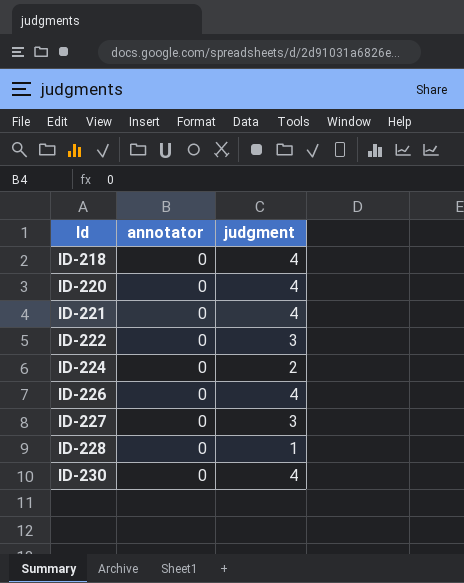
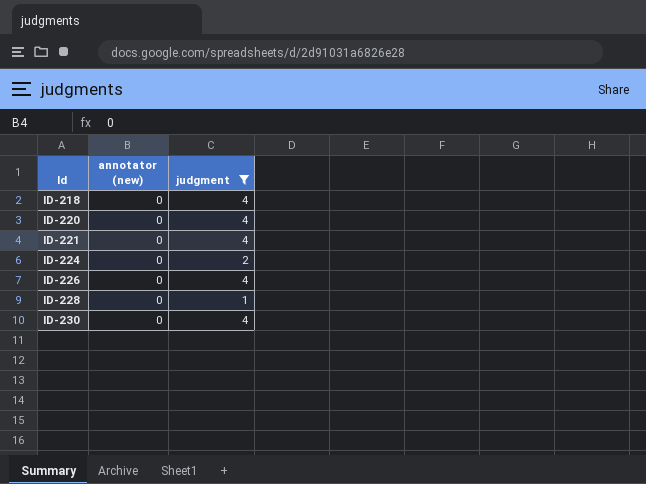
filter: none -> judgment != 3
column name: annotator -> annotator (new)

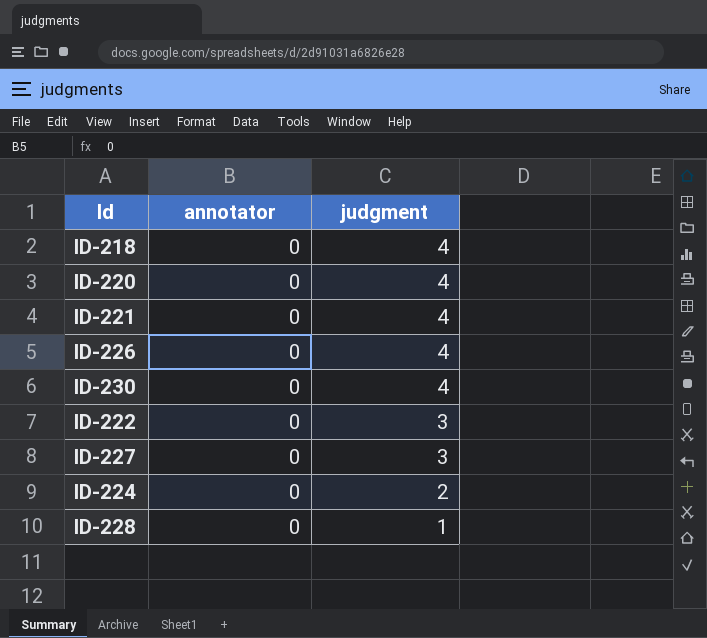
filter: judgment != 3 -> none
row order: Id ascending -> judgment descending
column name: annotator (new) -> annotator

